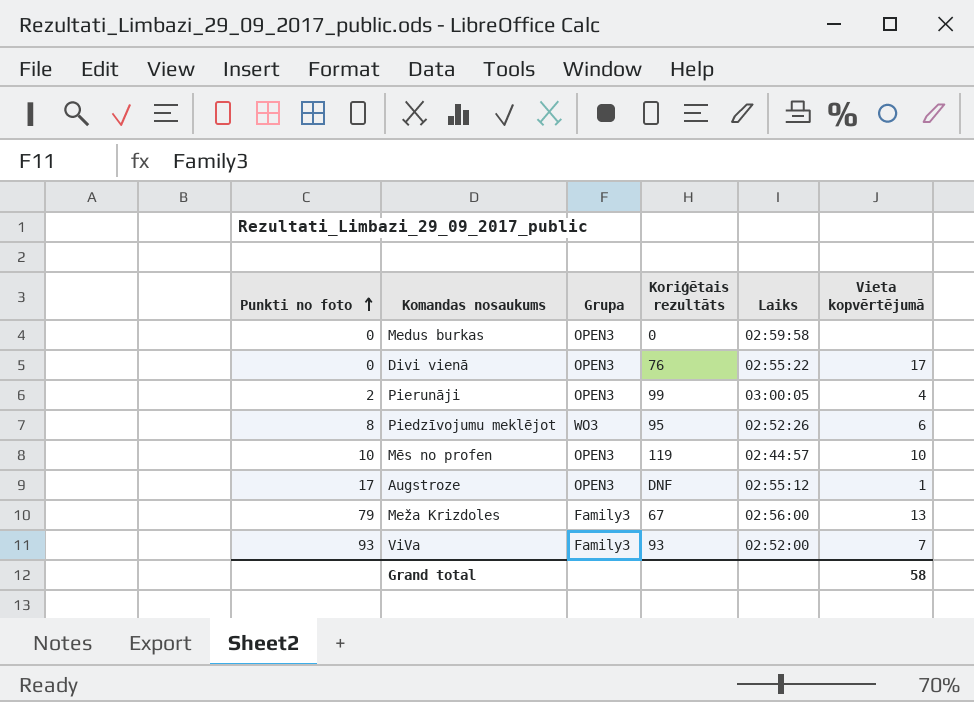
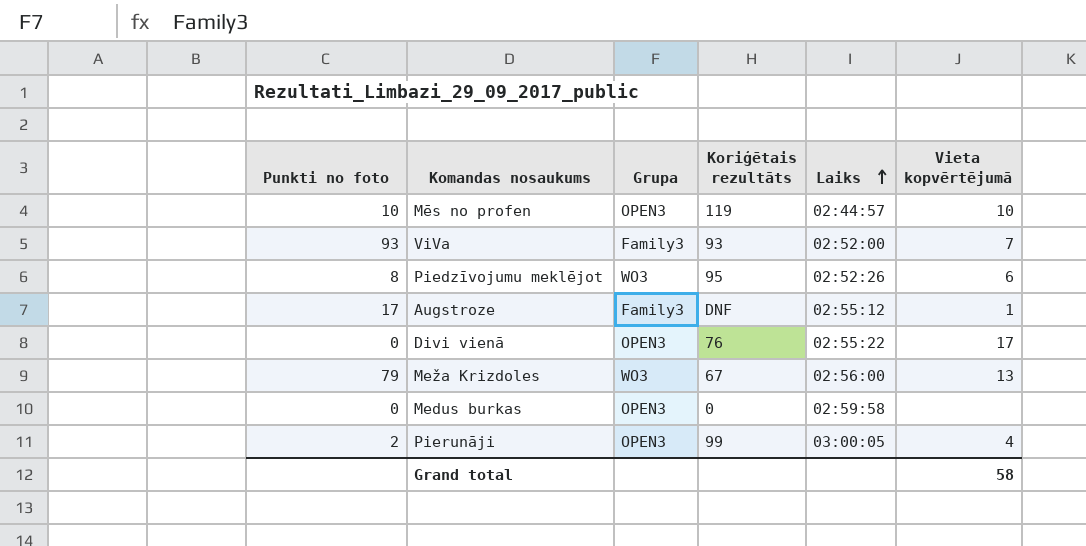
row order: Punkti no foto ascending -> Laiks ascending
Augstroze | Grupa: OPEN3 -> Family3
Meža Krizdoles | Grupa: Family3 -> WO3

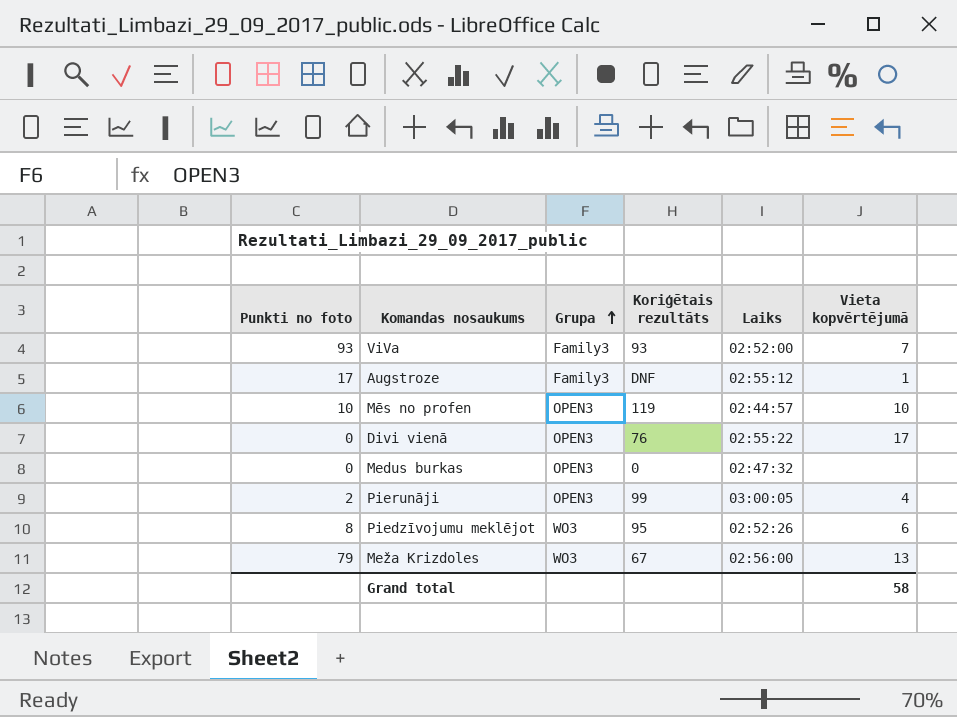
row order: Laiks ascending -> Grupa ascending
Medus burkas | Laiks: 02:59:58 -> 02:47:32

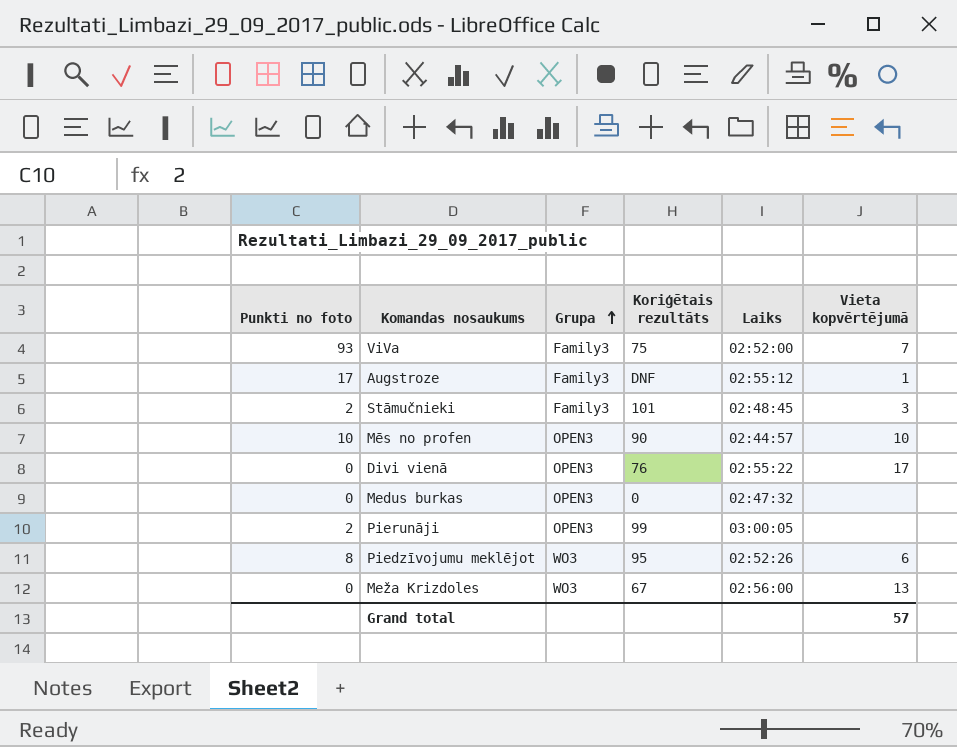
ViVa | Koriģētais rezultāts: 93 -> 75
row Stāmučnieki: none -> 2 | Family3 | 101 | 02:48:45 | 3
Mēs no profen | Koriģētais rezultāts: 119 -> 90
Pierunāji | Vieta kopvērtējumā: 4 -> none
Meža Krizdoles | Punkti no foto: 79 -> 0
Grand total | Vieta kopvērtējumā: 58 -> 57

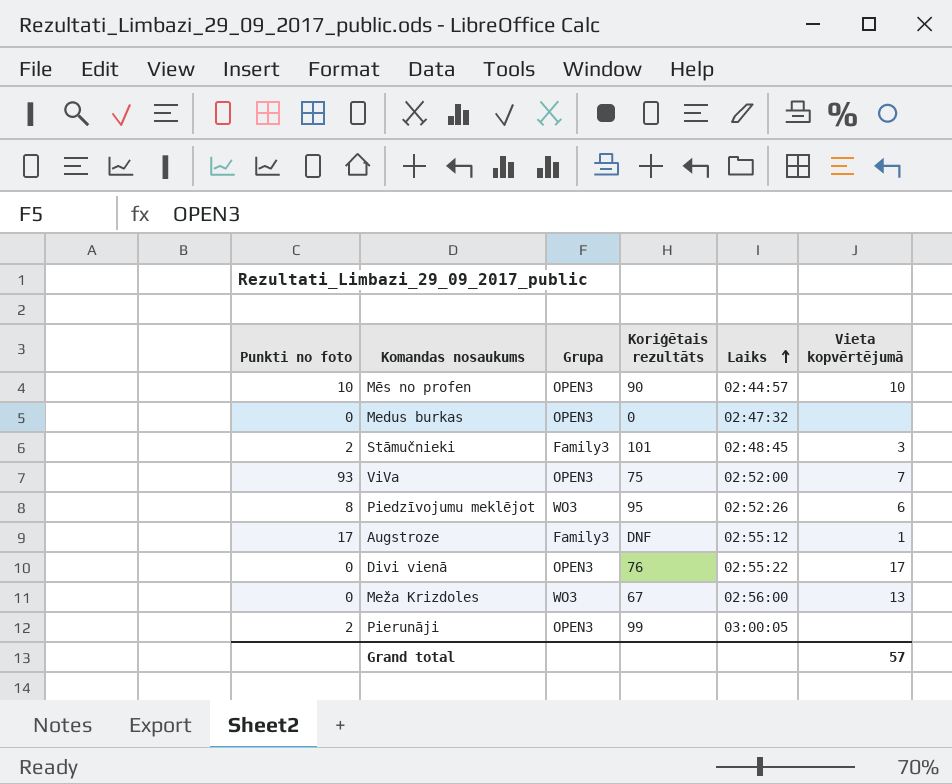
row order: Grupa ascending -> Laiks ascending
ViVa | Grupa: Family3 -> OPEN3

